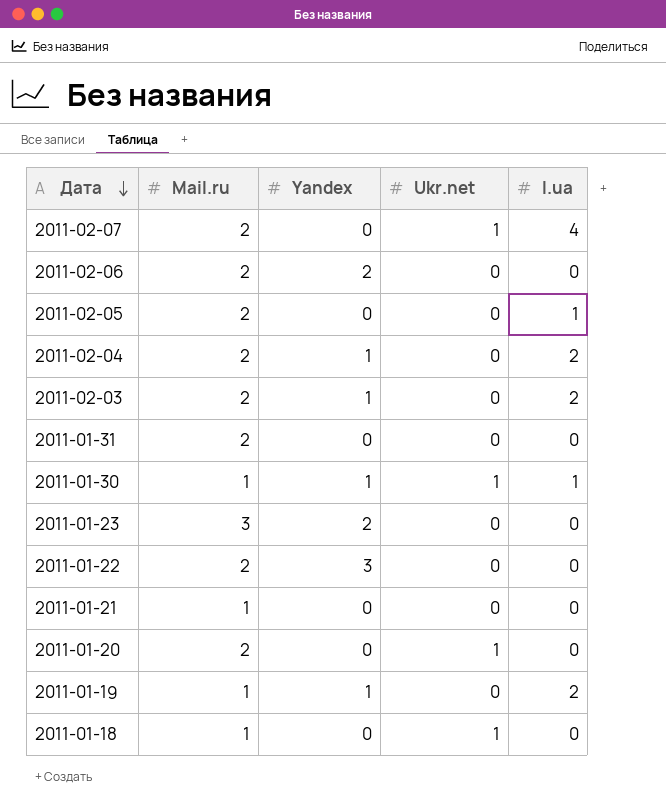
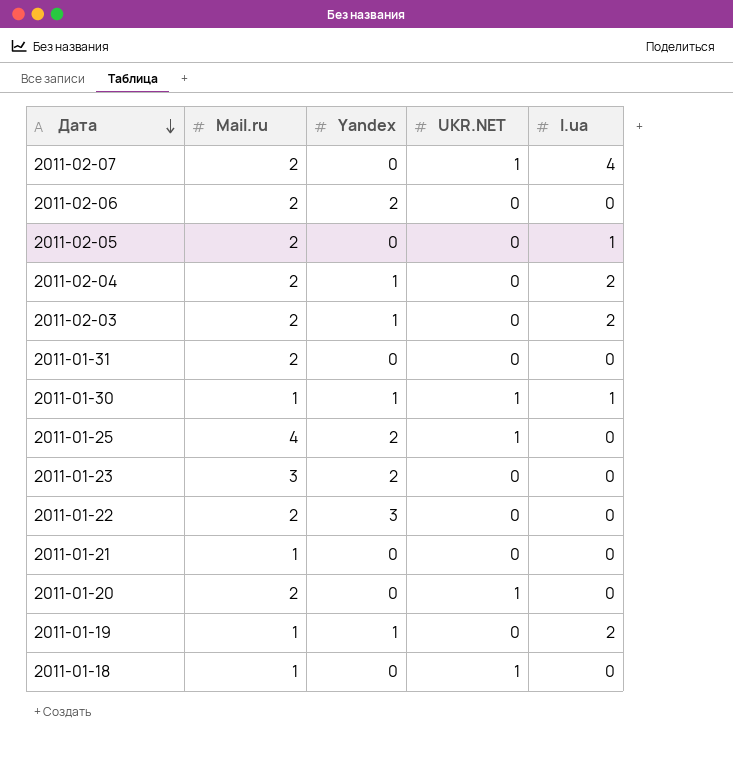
column name: Ukr.net -> UKR.NET
row 2011-01-25: none -> 4 | 2 | 1 | 0

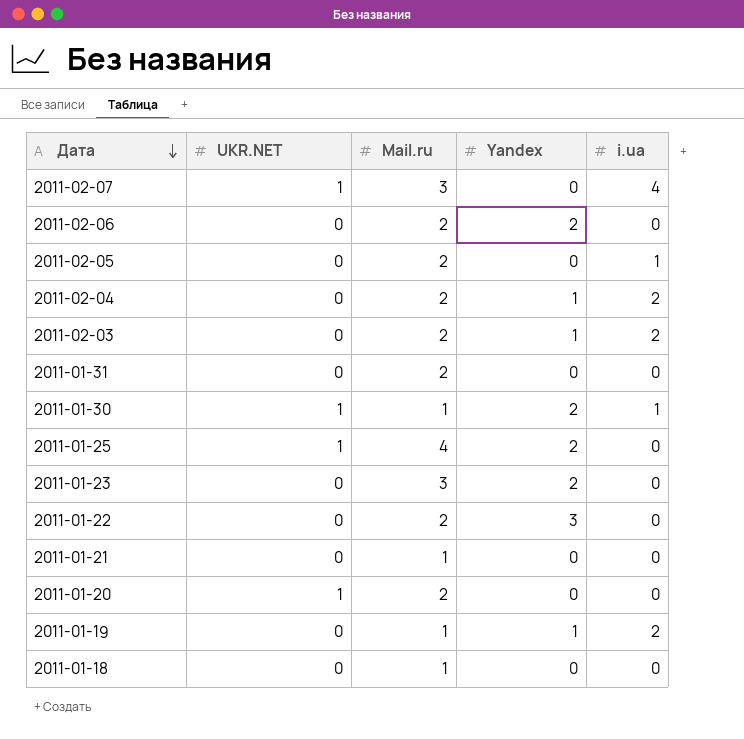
column UKR.NET | position: 4 -> 2
column name: I.ua -> i.ua
2011-02-07 | Mail.ru: 2 -> 3
2011-01-30 | Yandex: 1 -> 2
2011-01-18 | UKR.NET: 1 -> 0

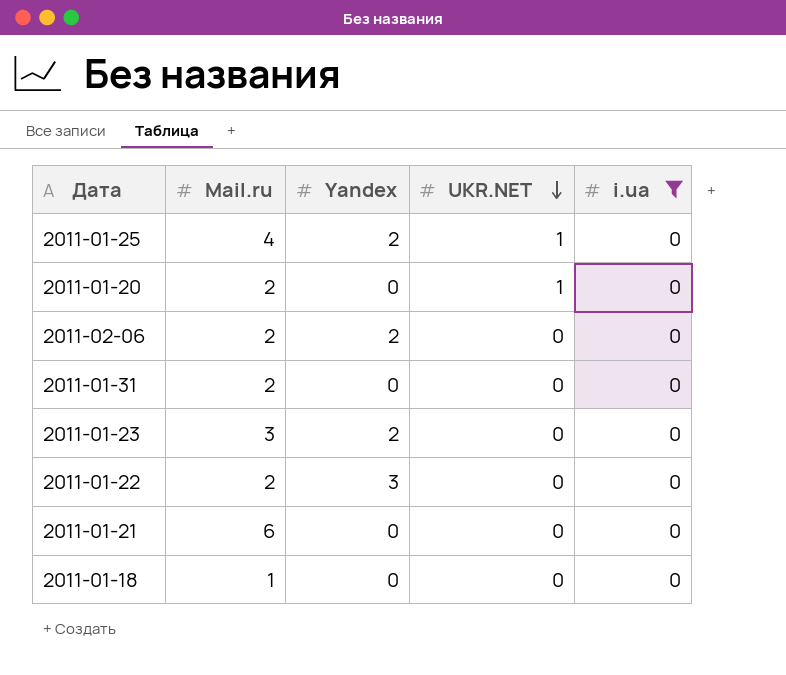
filter: none -> i.ua = 0
row order: Дата descending -> UKR.NET descending
column UKR.NET | position: 2 -> 4
2011-01-21 | Mail.ru: 1 -> 6

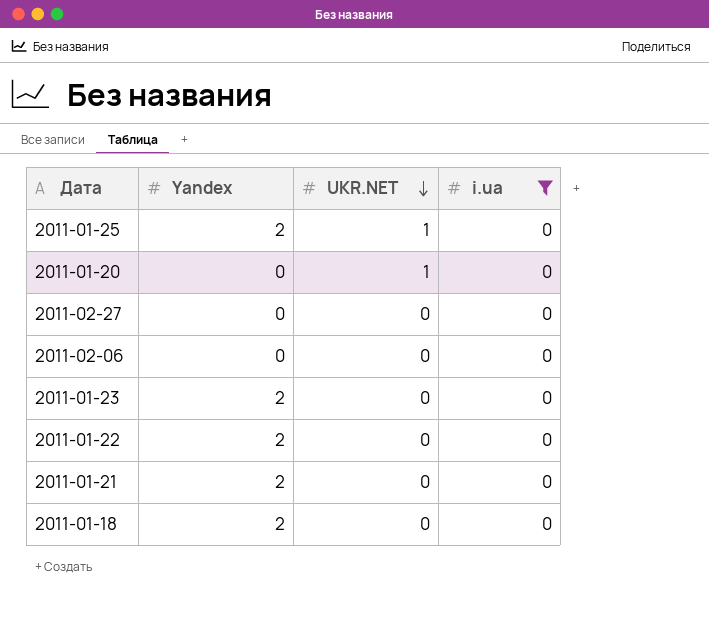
column Mail.ru | position: 2 -> none
row 2011-01-31: 2 | 0 | 0 | 0 -> none
row 2011-02-27: none -> 0 | 0 | 0
2011-02-06 | Yandex: 2 -> 0
2011-01-22 | Yandex: 3 -> 2
2011-01-21 | Yandex: 0 -> 2
2011-01-18 | Yandex: 0 -> 2

